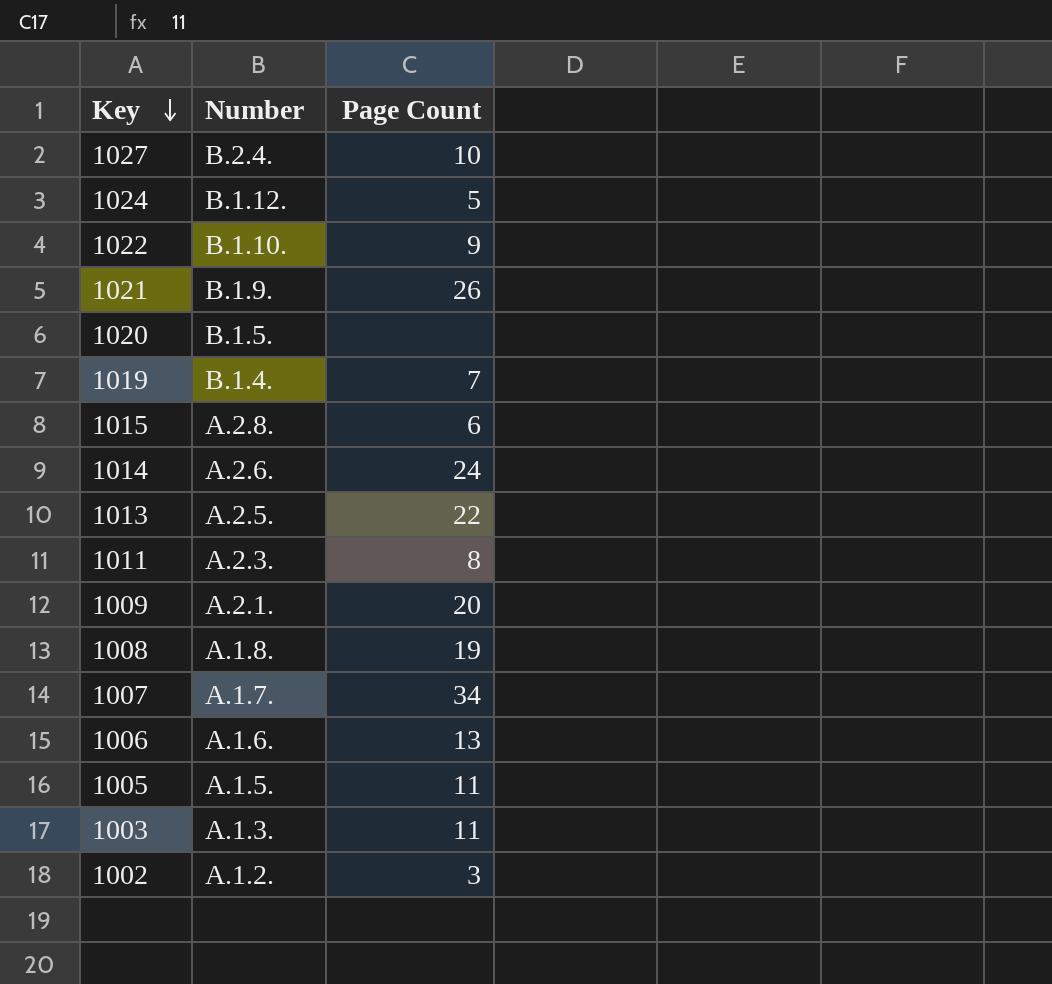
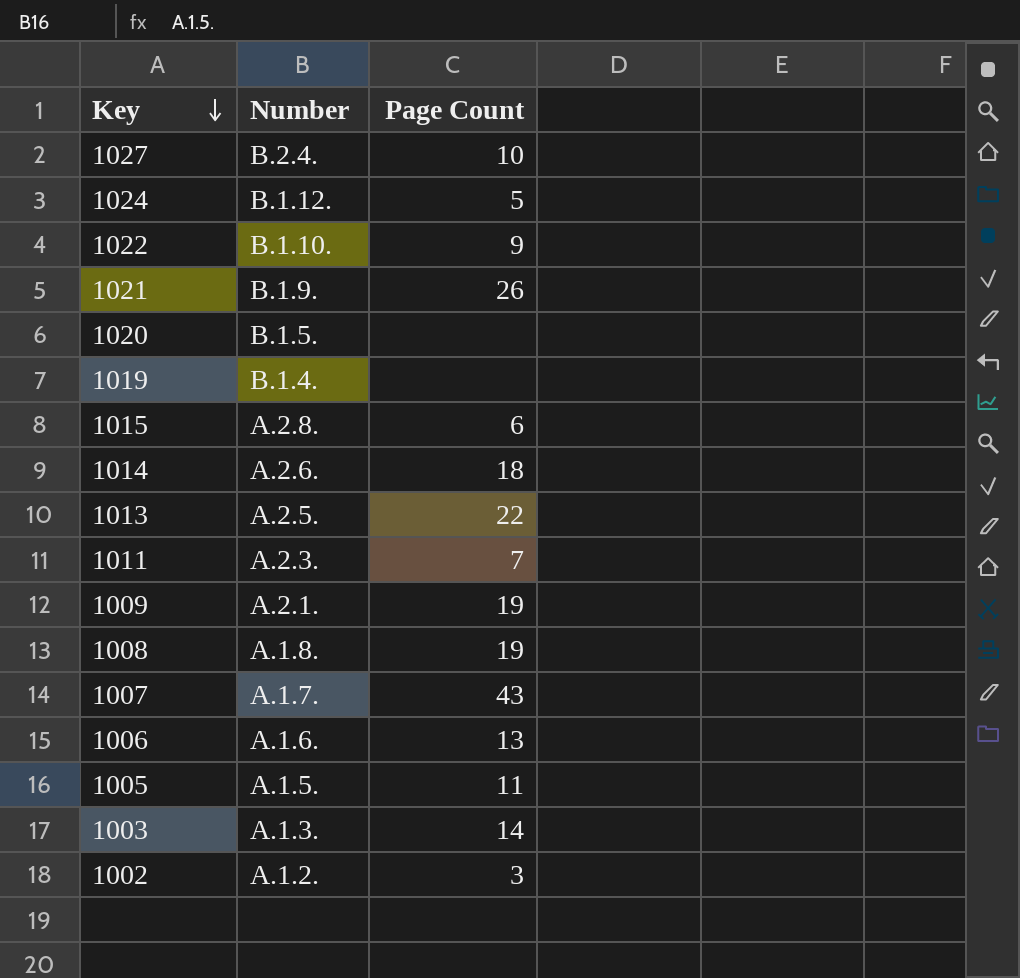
1019 | Page Count: 7 -> none
1014 | Page Count: 24 -> 18
1011 | Page Count: 8 -> 7
1009 | Page Count: 20 -> 19
1007 | Page Count: 34 -> 43
1003 | Page Count: 11 -> 14

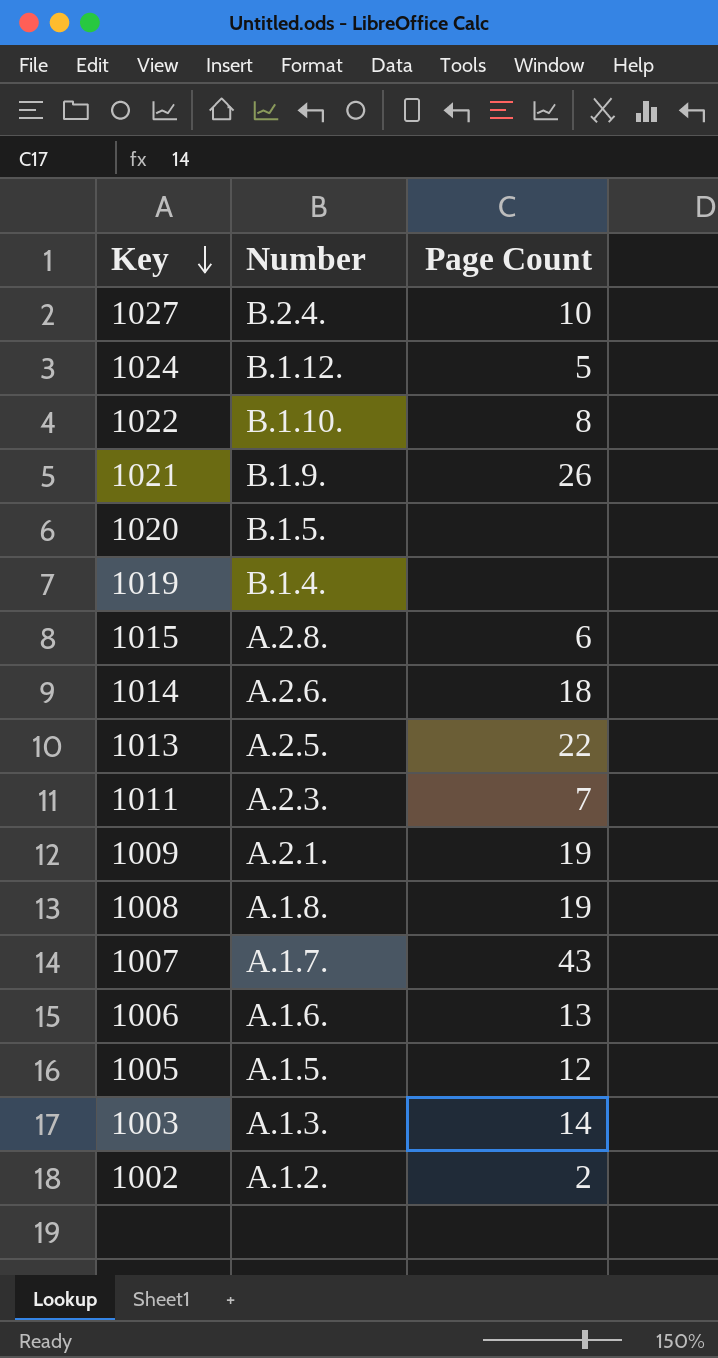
1022 | Page Count: 9 -> 8
1005 | Page Count: 11 -> 12
1002 | Page Count: 3 -> 2

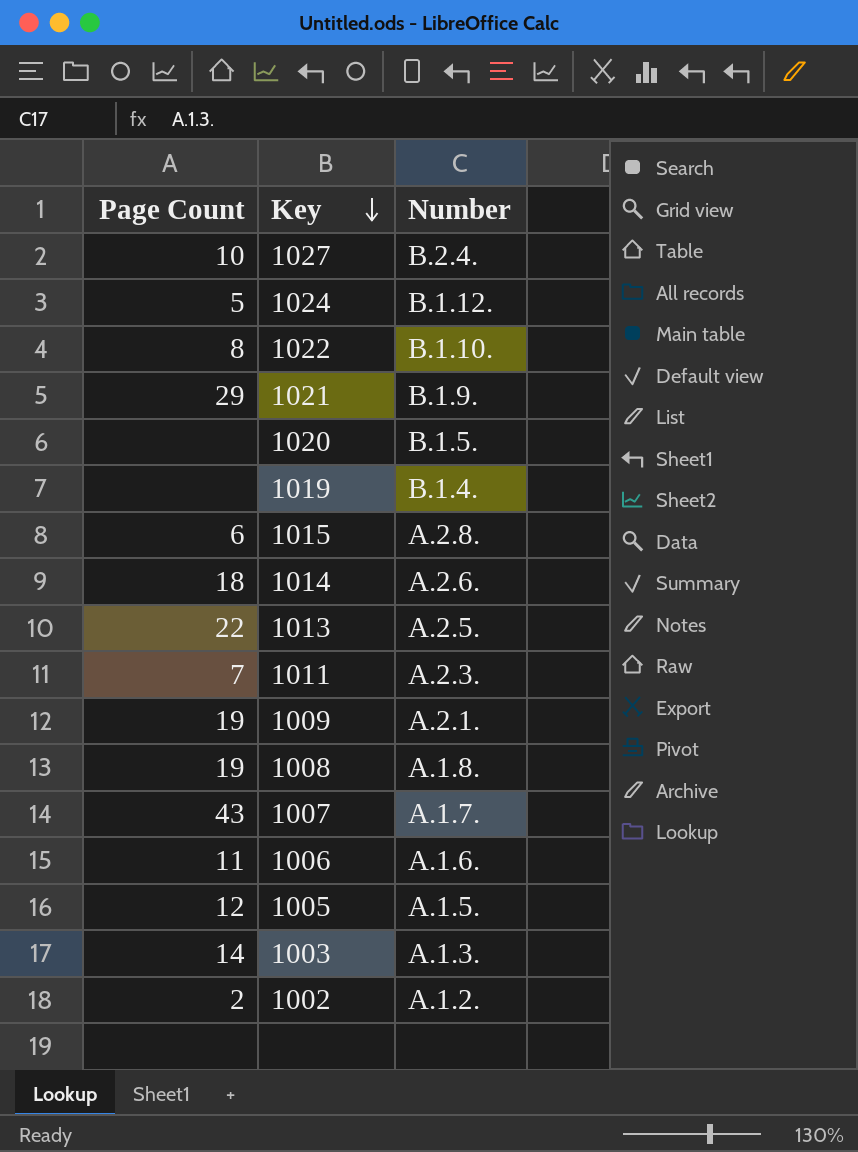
column Page Count | position: 3 -> 1
1021 | Page Count: 26 -> 29
1006 | Page Count: 13 -> 11

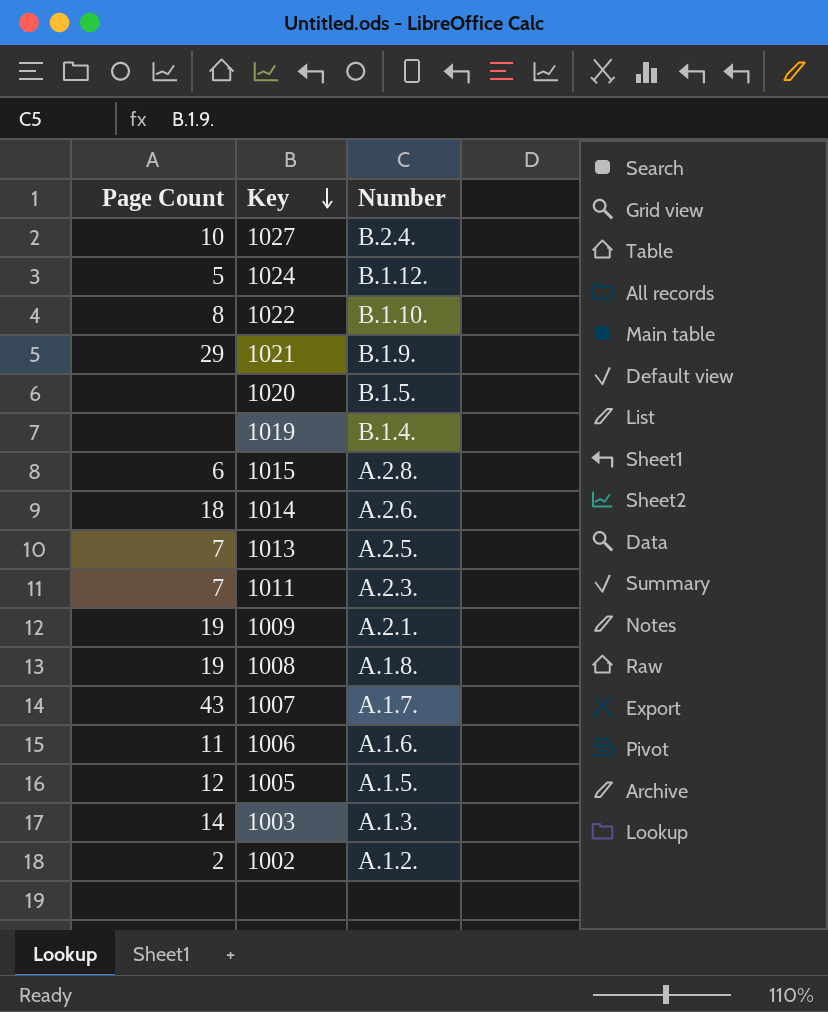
1013 | Page Count: 22 -> 7

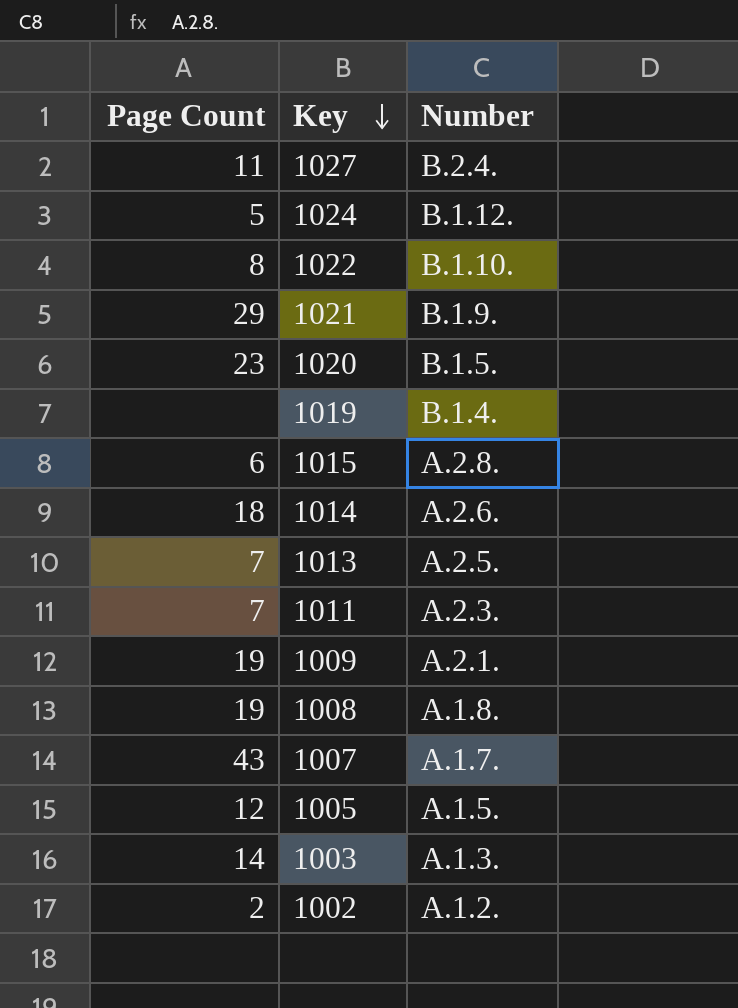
row 1006: 11 | A.1.6. -> none
1027 | Page Count: 10 -> 11
1020 | Page Count: none -> 23

